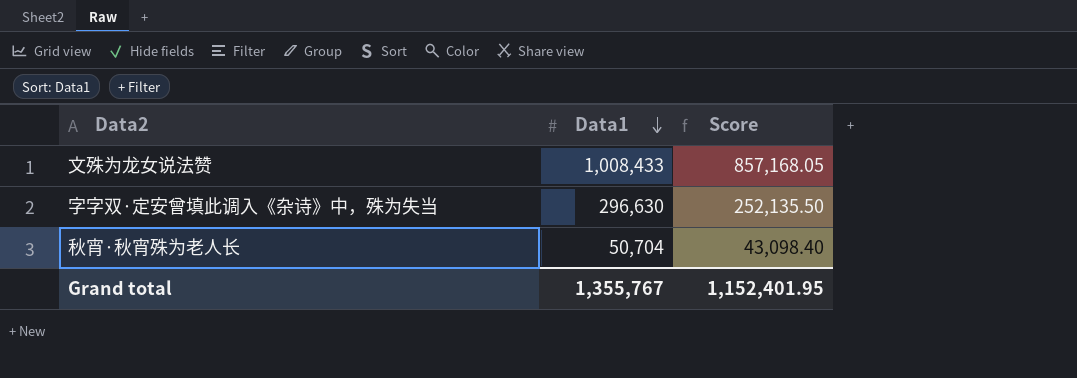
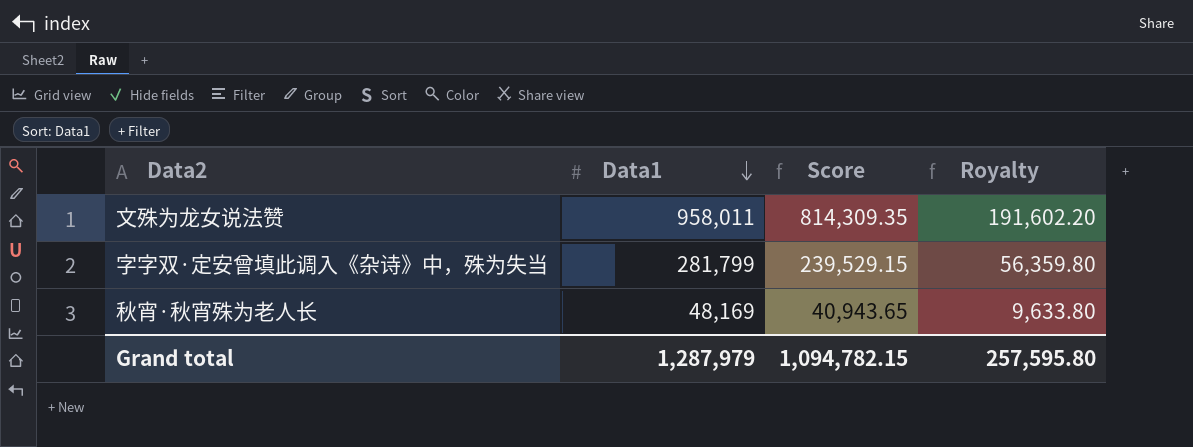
column Royalty | formula: none -> [Data1] * 0.2
文殊为龙女说法赞 | Data1: 1,008,433 -> 958,011
文殊为龙女说法赞 | Score: 857,168.05 -> 814,309.35
字字双·定安曾填此调入《杂诗》中，殊为失当 | Data1: 296,630 -> 281,799
字字双·定安曾填此调入《杂诗》中，殊为失当 | Score: 252,135.50 -> 239,529.15
秋宵·秋宵殊为老人长 | Data1: 50,704 -> 48,169
秋宵·秋宵殊为老人长 | Score: 43,098.40 -> 40,943.65
Grand total | Data1: 1,355,767 -> 1,287,979
Grand total | Score: 1,152,401.95 -> 1,094,782.15

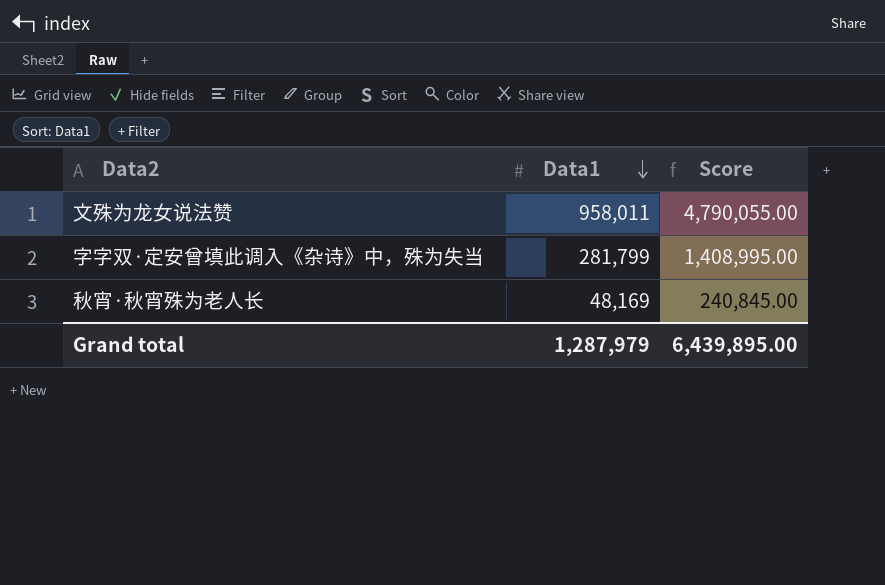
column Royalty | formula: [Data1] * 0.2 -> none
column Score | formula: [Data1] * 0.85 -> [Data1] * 5
Grand total | Score: 1,094,782.15 -> 6,439,895.00

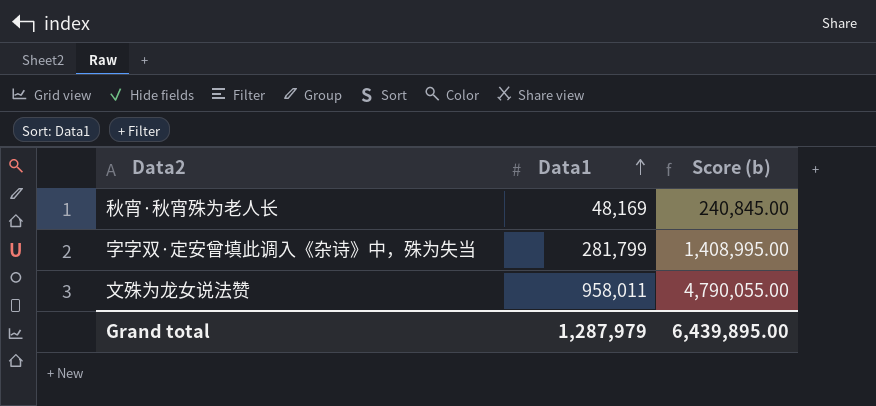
row order: Data1 descending -> Data1 ascending
column name: Score -> Score (b)

